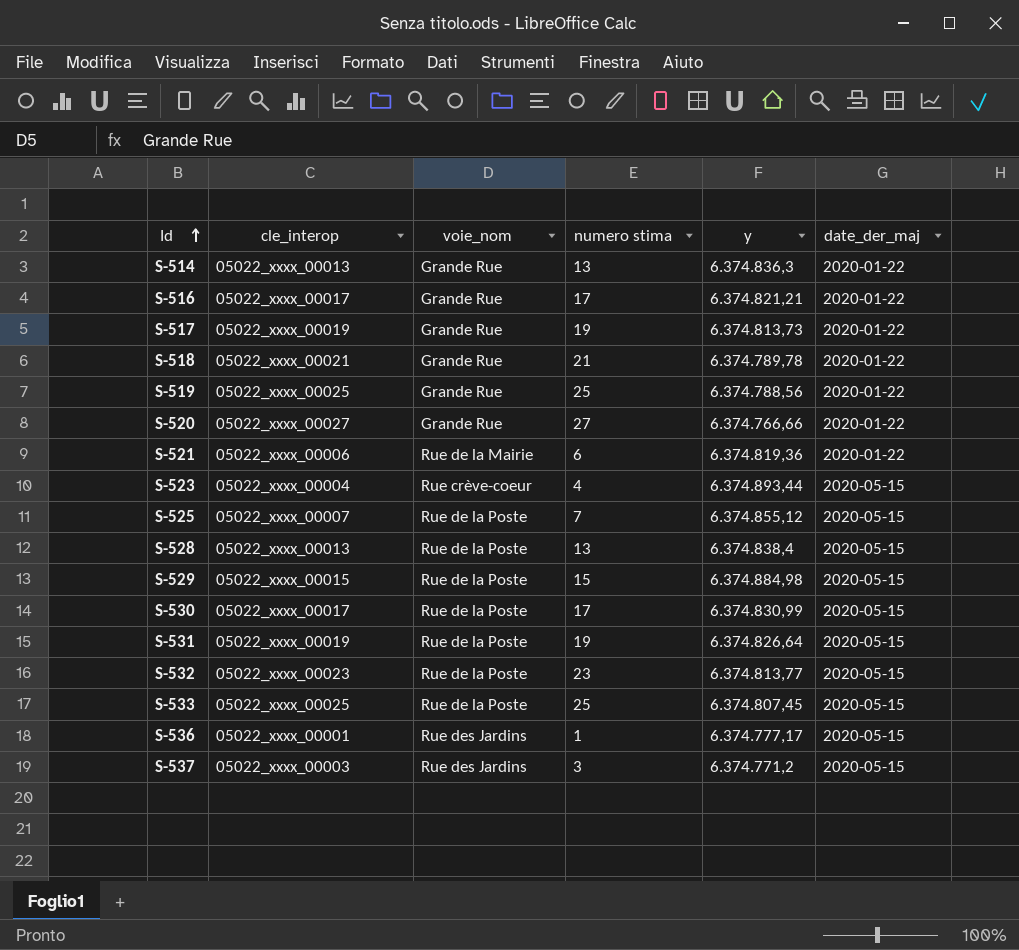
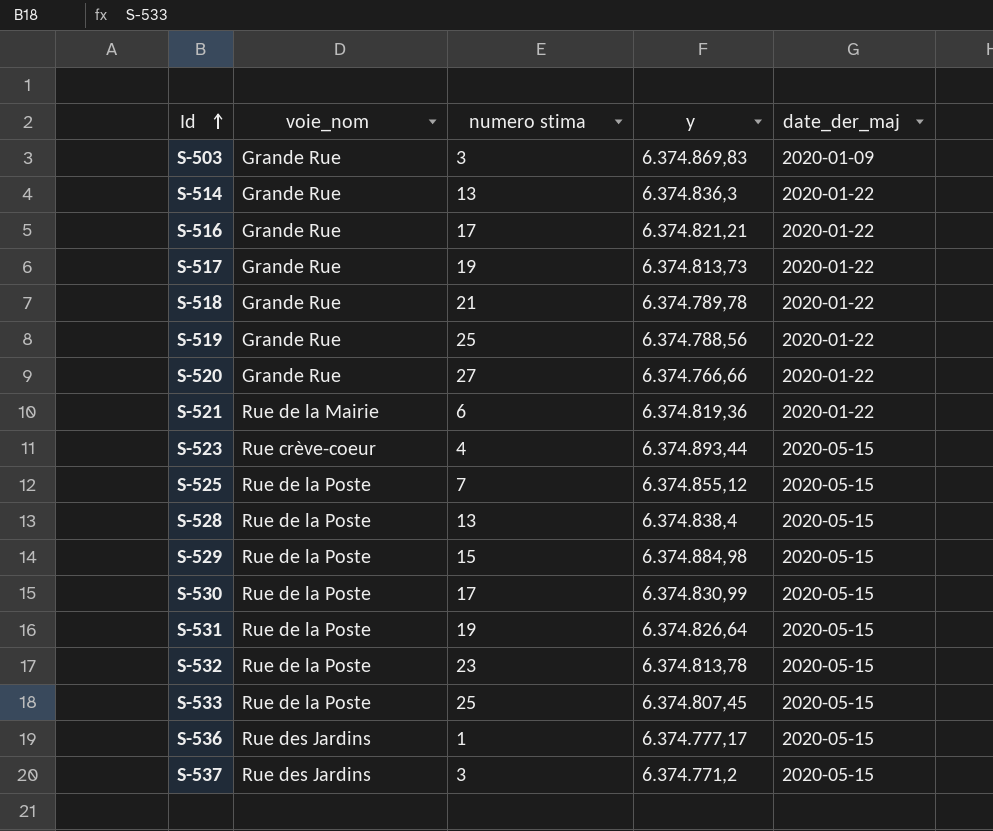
column cle_interop | position: 2 -> none
row S-503: none -> Grande Rue | 3 | 6.374.869,83 | 2020-01-09
S-532 | y: 6.374.813,77 -> 6.374.813,78

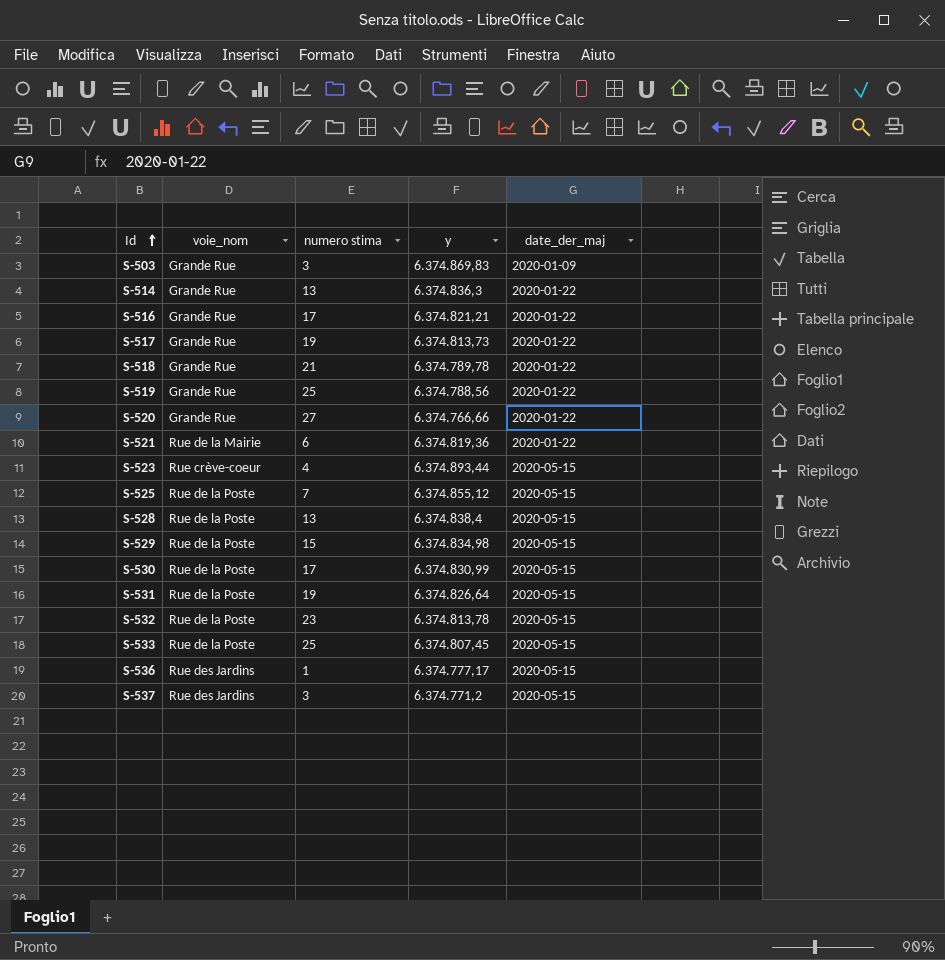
S-529 | y: 6.374.884,98 -> 6.374.834,98

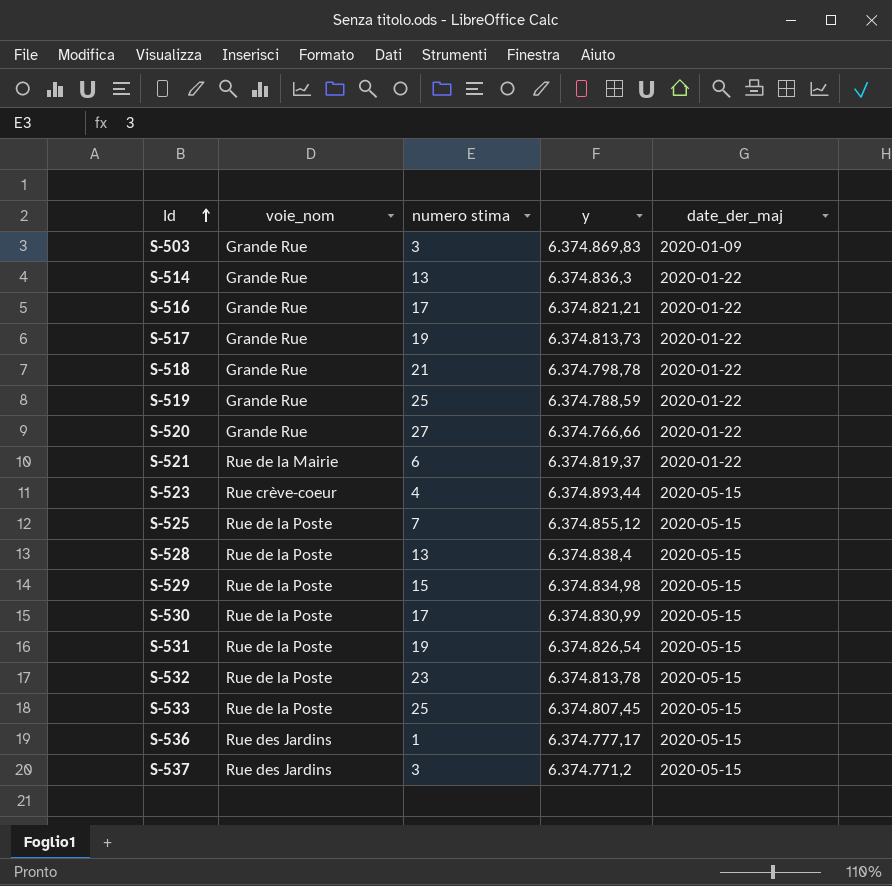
S-518 | y: 6.374.789,78 -> 6.374.798,78
S-519 | y: 6.374.788,56 -> 6.374.788,59
S-521 | y: 6.374.819,36 -> 6.374.819,37
S-531 | y: 6.374.826,64 -> 6.374.826,54

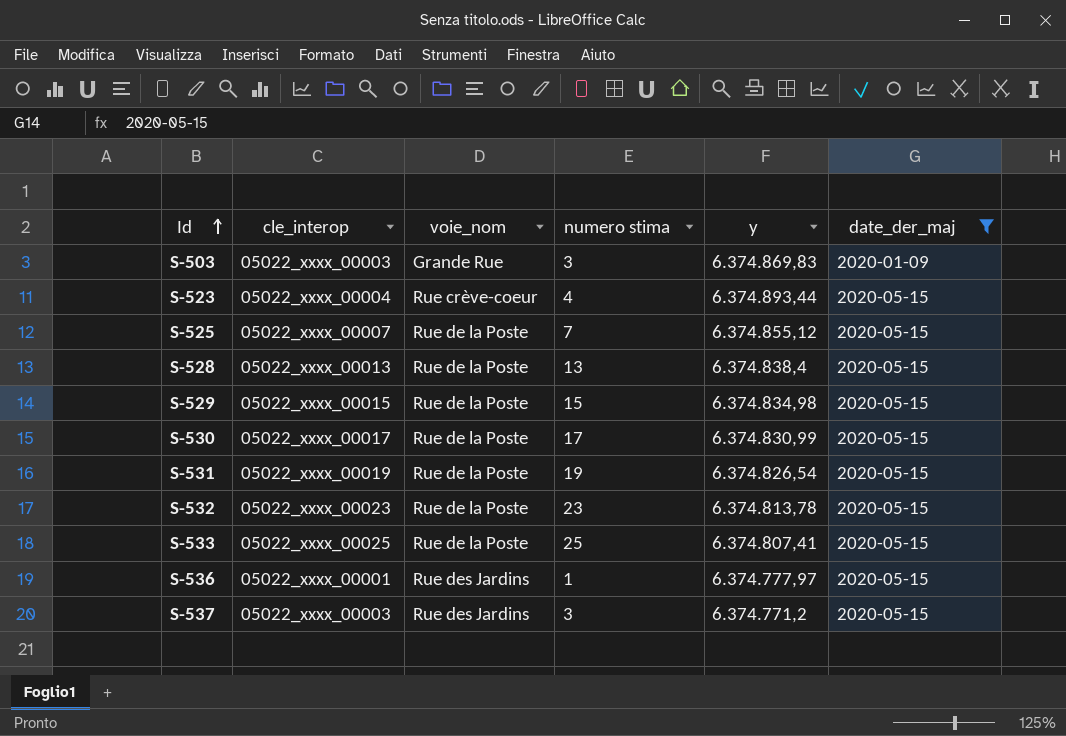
filter: none -> date_der_maj != 2020-01-22
column cle_interop | position: none -> 2
S-533 | y: 6.374.807,45 -> 6.374.807,41
S-536 | y: 6.374.777,17 -> 6.374.777,97

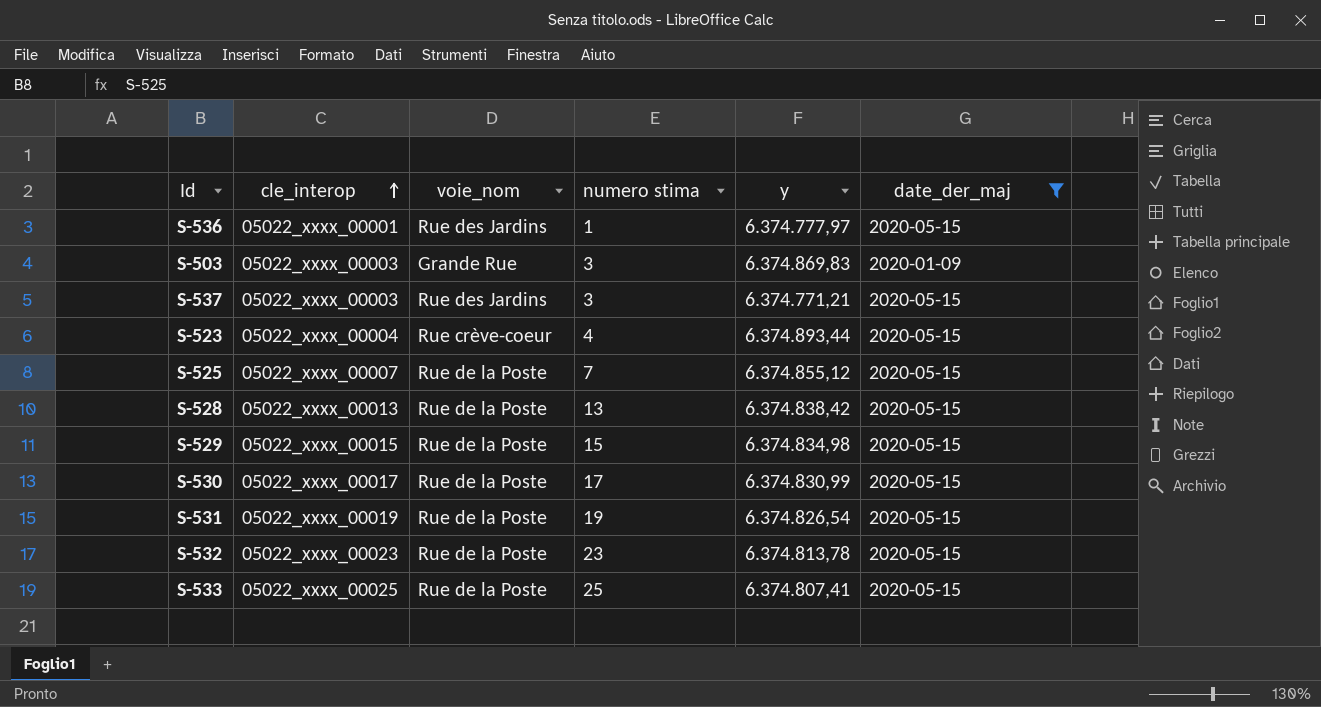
row order: Id ascending -> cle_interop ascending
S-537 | y: 6.374.771,2 -> 6.374.771,21
S-528 | y: 6.374.838,4 -> 6.374.838,42

